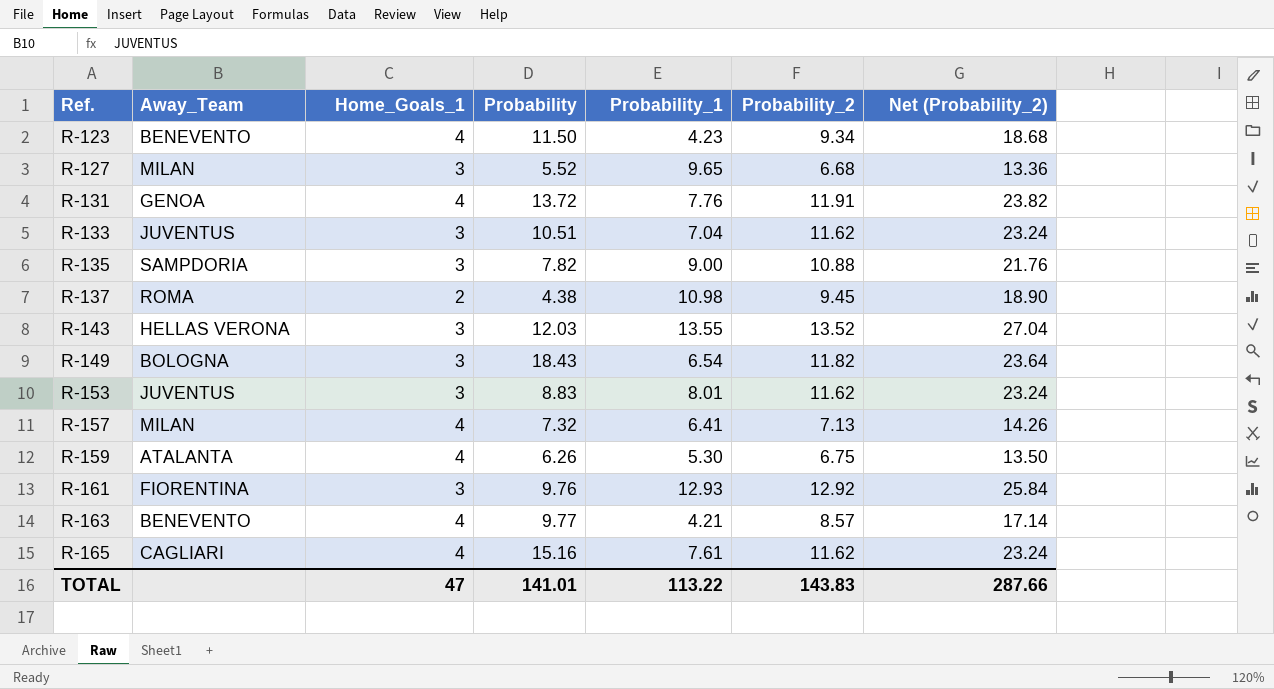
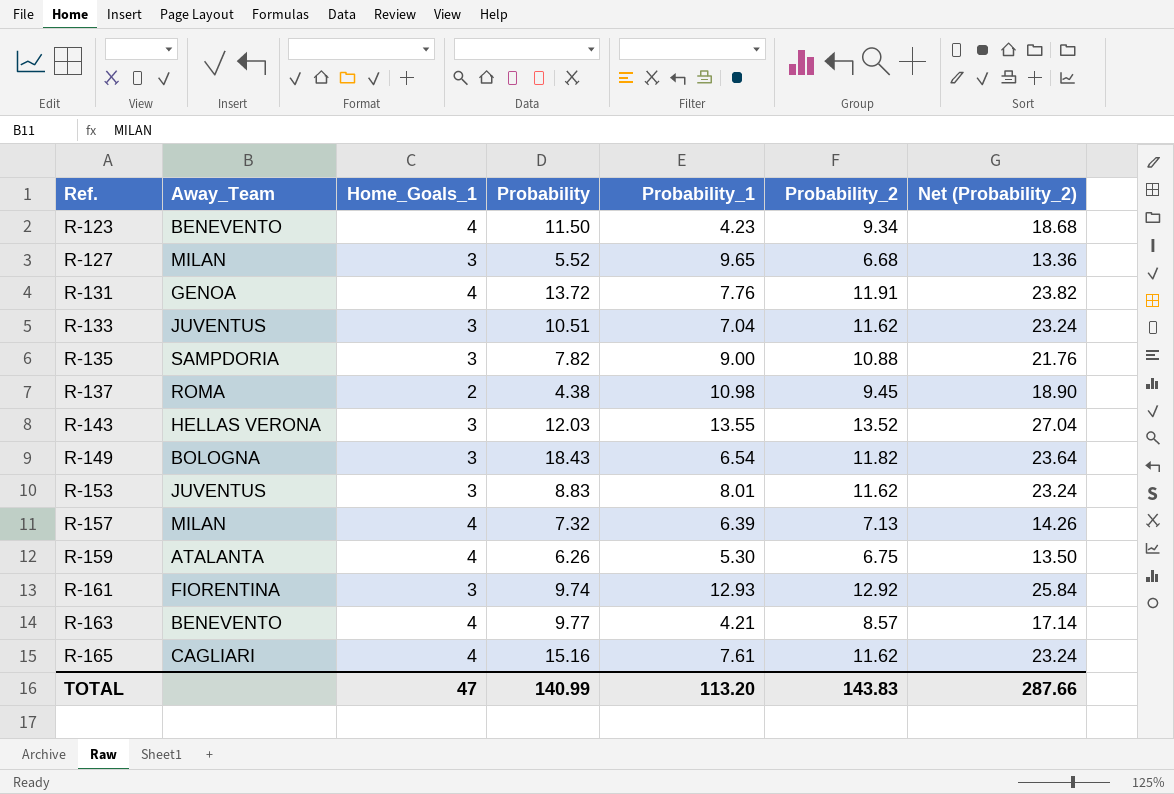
R-157 | Probability_1: 6.41 -> 6.39
R-161 | Probability: 9.76 -> 9.74
TOTAL | Probability: 141.01 -> 140.99
TOTAL | Probability_1: 113.22 -> 113.20

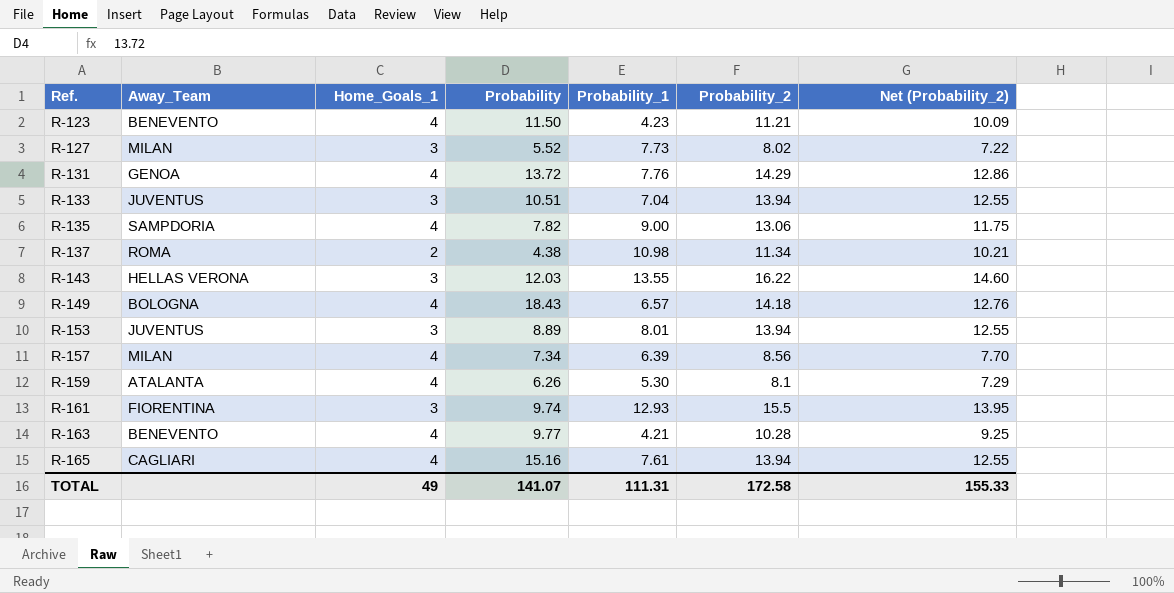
column Net (Probability_2) | formula: [Probability_2] * 2 -> [Probability_2] * 0.9
R-123 | Probability_2: 9.34 -> 11.21
R-127 | Probability_1: 9.65 -> 7.73
R-127 | Probability_2: 6.68 -> 8.02
R-131 | Probability_2: 11.91 -> 14.29
R-133 | Probability_2: 11.62 -> 13.94
R-135 | Home_Goals_1: 3 -> 4
R-135 | Probability_2: 10.88 -> 13.06
R-137 | Probability_2: 9.45 -> 11.34
R-143 | Probability_2: 13.52 -> 16.22
R-149 | Home_Goals_1: 3 -> 4
R-149 | Probability_1: 6.54 -> 6.57
R-149 | Probability_2: 11.82 -> 14.18
R-153 | Probability: 8.83 -> 8.89
R-153 | Probability_2: 11.62 -> 13.94
R-157 | Probability: 7.32 -> 7.34
R-157 | Probability_2: 7.13 -> 8.56
R-159 | Probability_2: 6.75 -> 8.1
R-161 | Probability_2: 12.92 -> 15.5
R-163 | Probability_2: 8.57 -> 10.28
R-165 | Probability_2: 11.62 -> 13.94
TOTAL | Home_Goals_1: 47 -> 49
TOTAL | Probability: 140.99 -> 141.07
TOTAL | Probability_1: 113.20 -> 111.31
TOTAL | Probability_2: 143.83 -> 172.58
TOTAL | Net (Probability_2): 287.66 -> 155.33

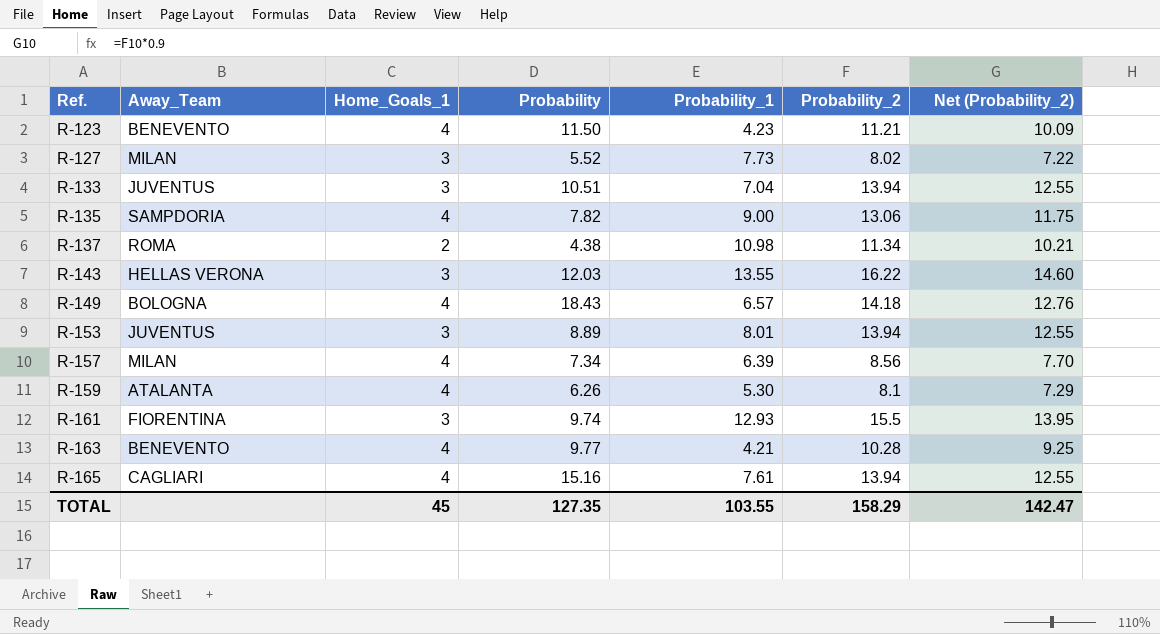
row R-131: GENOA | 4 | 13.72 | 7.76 | 14.29 | 12.86 -> none
TOTAL | Home_Goals_1: 49 -> 45
TOTAL | Probability: 141.07 -> 127.35
TOTAL | Probability_1: 111.31 -> 103.55
TOTAL | Probability_2: 172.58 -> 158.29
TOTAL | Net (Probability_2): 155.33 -> 142.47

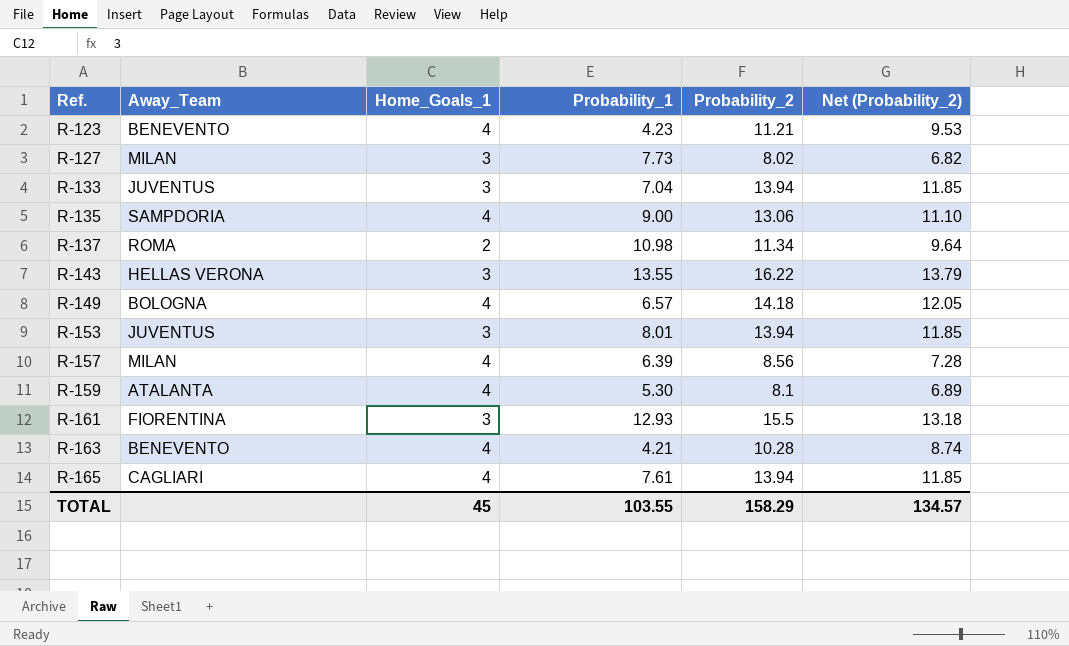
column Probability | position: 4 -> none
column Net (Probability_2) | formula: [Probability_2] * 0.9 -> [Probability_2] * 0.85
TOTAL | Net (Probability_2): 142.47 -> 134.57

